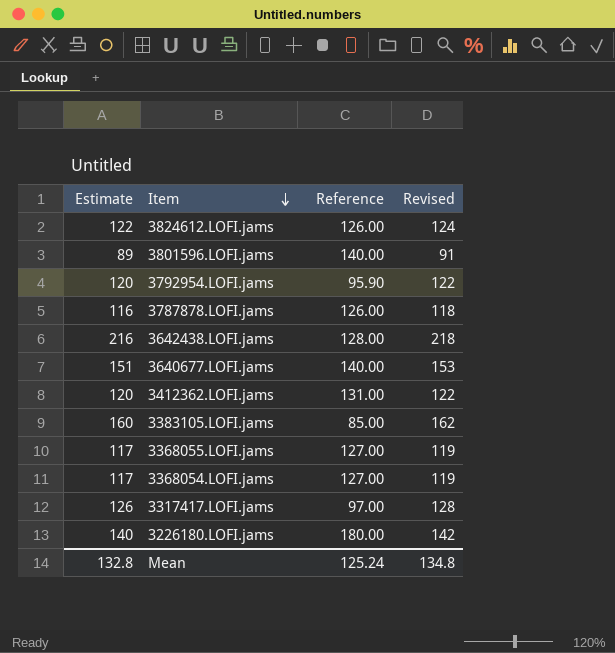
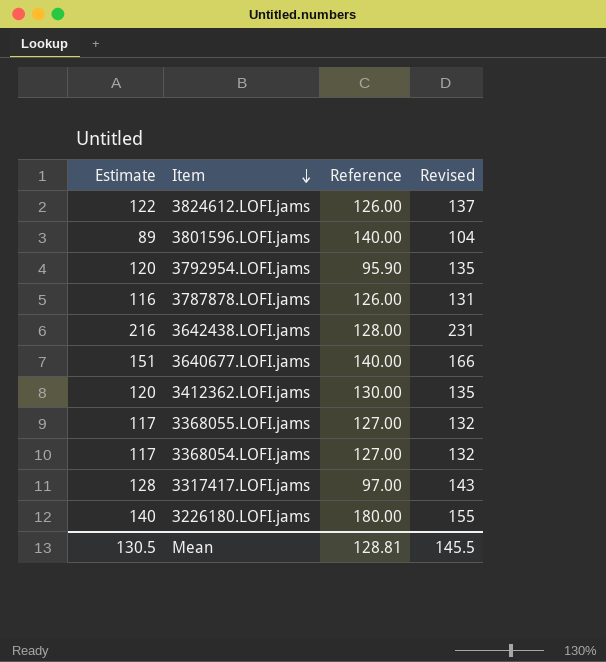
column Revised | formula: [Estimate] + 2 -> [Estimate] + 15
row 3383105.LOFI.jams: 160 | 85.00 | 162 -> none
3412362.LOFI.jams | Reference: 131.00 -> 130.00
3317417.LOFI.jams | Estimate: 126 -> 128
Mean | Estimate: 132.8 -> 130.5
Mean | Reference: 125.24 -> 128.81
Mean | Revised: 134.8 -> 145.5

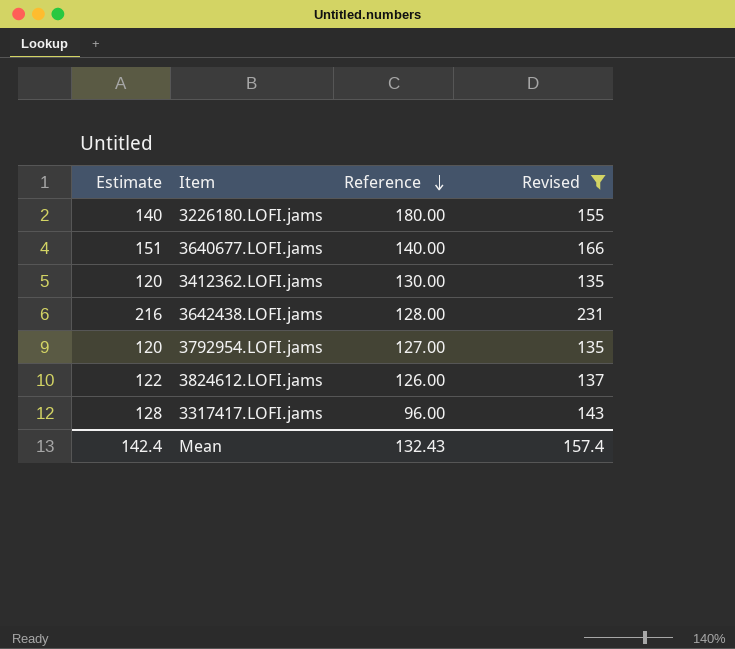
filter: none -> Revised >= 135
row order: Item descending -> Reference descending
3792954.LOFI.jams | Reference: 95.90 -> 127.00
3317417.LOFI.jams | Reference: 97.00 -> 96.00
Mean | Estimate: 130.5 -> 142.4
Mean | Reference: 128.81 -> 132.43
Mean | Revised: 145.5 -> 157.4

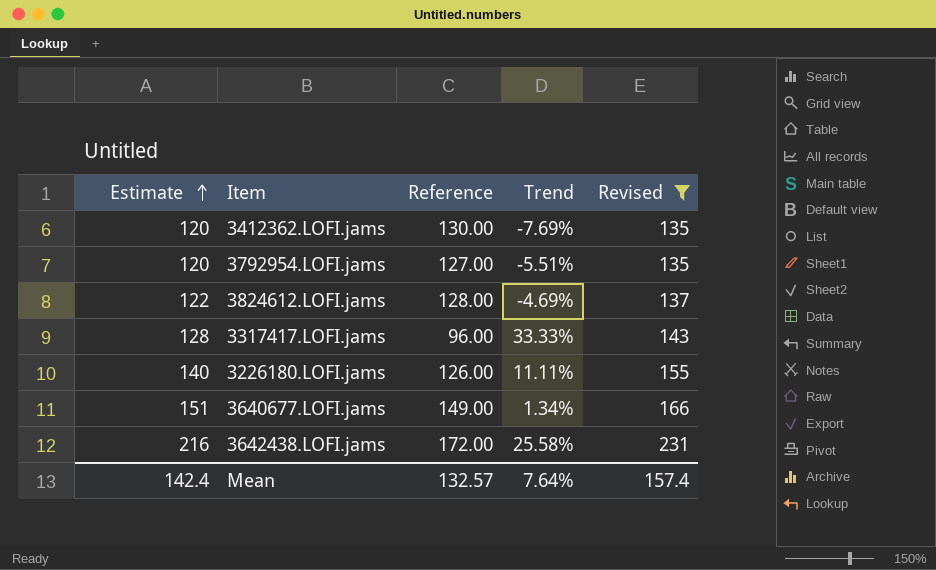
row order: Reference descending -> Estimate ascending
column Trend | formula: none -> ([Estimate] - [Reference]) / [Reference]
3824612.LOFI.jams | Reference: 126.00 -> 128.00
3226180.LOFI.jams | Reference: 180.00 -> 126.00
3640677.LOFI.jams | Reference: 140.00 -> 149.00
3642438.LOFI.jams | Reference: 128.00 -> 172.00
Mean | Reference: 132.43 -> 132.57

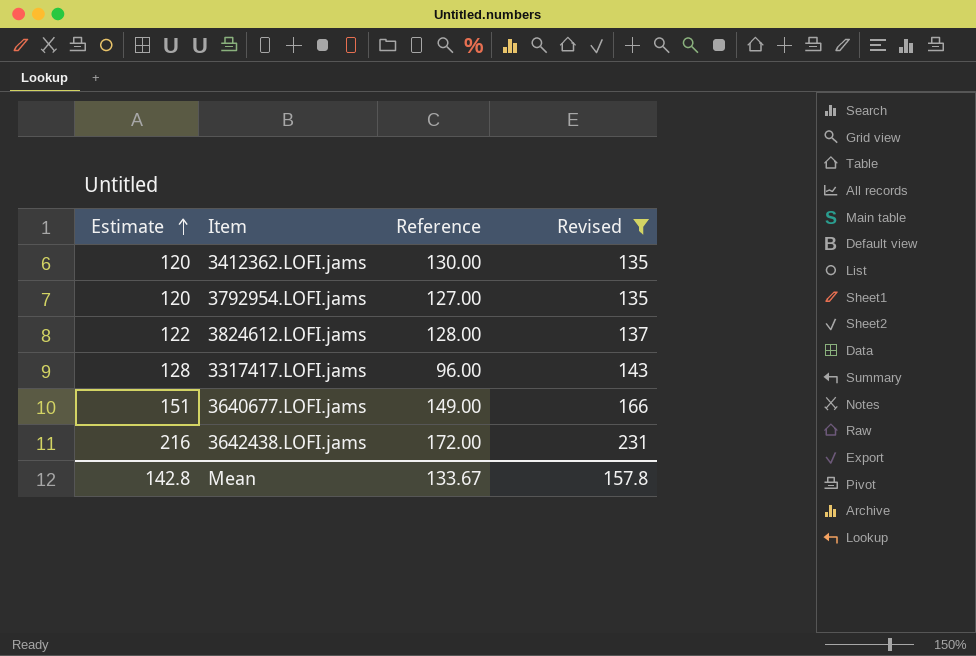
column Trend | formula: ([Estimate] - [Reference]) / [Reference] -> none
row 3226180.LOFI.jams: 140 | 126.00 | 11.11% | 155 -> none
Mean | Estimate: 142.4 -> 142.8
Mean | Reference: 132.57 -> 133.67
Mean | Revised: 157.4 -> 157.8

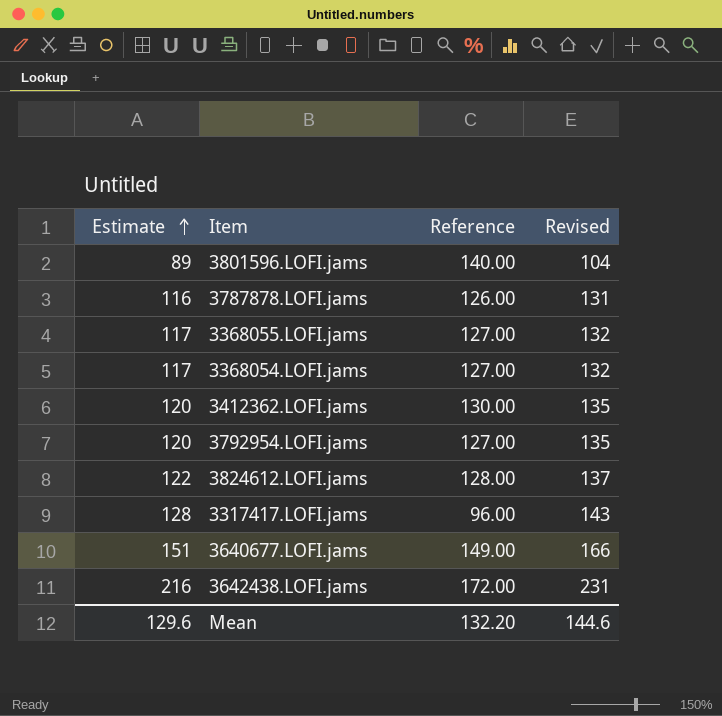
filter: Revised >= 135 -> none
Mean | Estimate: 142.8 -> 129.6
Mean | Reference: 133.67 -> 132.20
Mean | Revised: 157.8 -> 144.6

